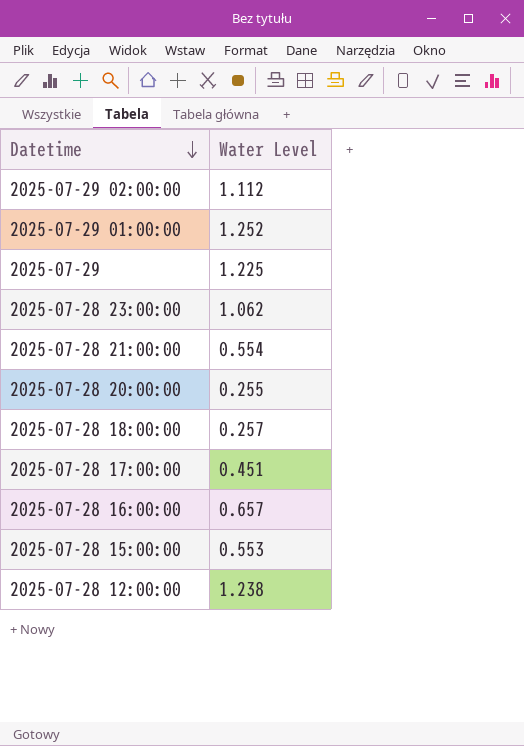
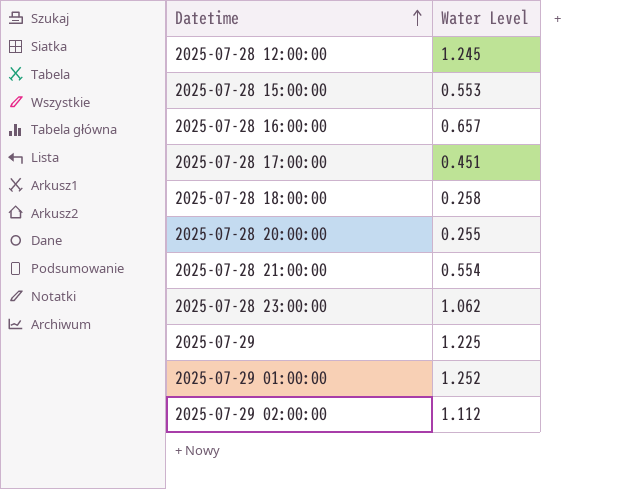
row order: Datetime descending -> Datetime ascending
2025-07-28 12:00:00 | Water Level: 1.238 -> 1.245
2025-07-28 18:00:00 | Water Level: 0.257 -> 0.258

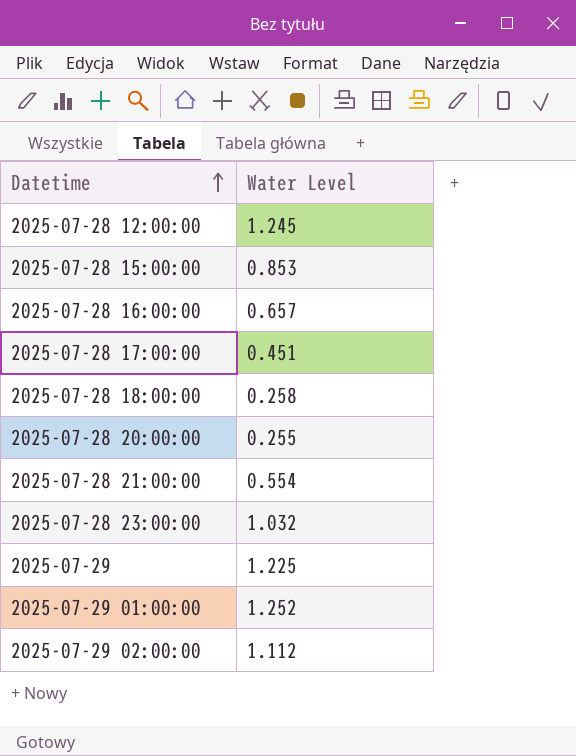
2025-07-28 15:00:00 | Water Level: 0.553 -> 0.853
2025-07-28 23:00:00 | Water Level: 1.062 -> 1.032

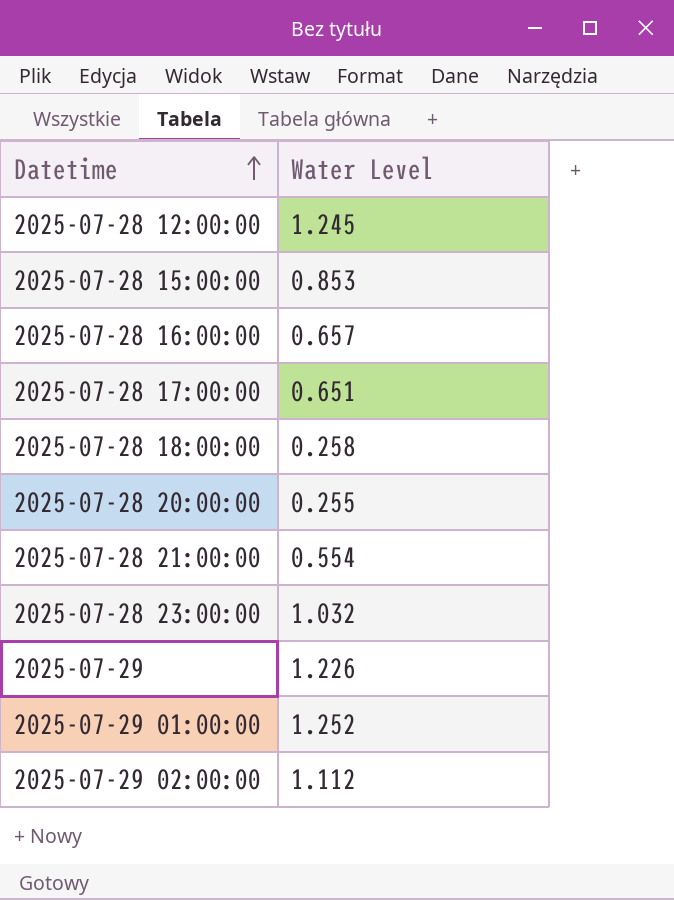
2025-07-28 17:00:00 | Water Level: 0.451 -> 0.651
2025-07-29 | Water Level: 1.225 -> 1.226

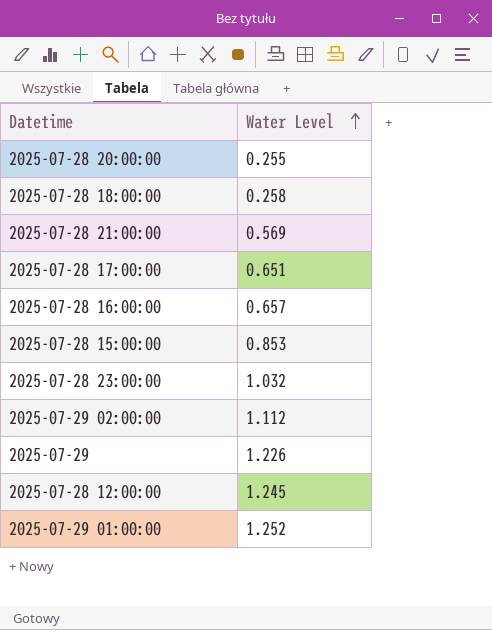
row order: Datetime ascending -> Water Level ascending
2025-07-28 21:00:00 | Water Level: 0.554 -> 0.569

